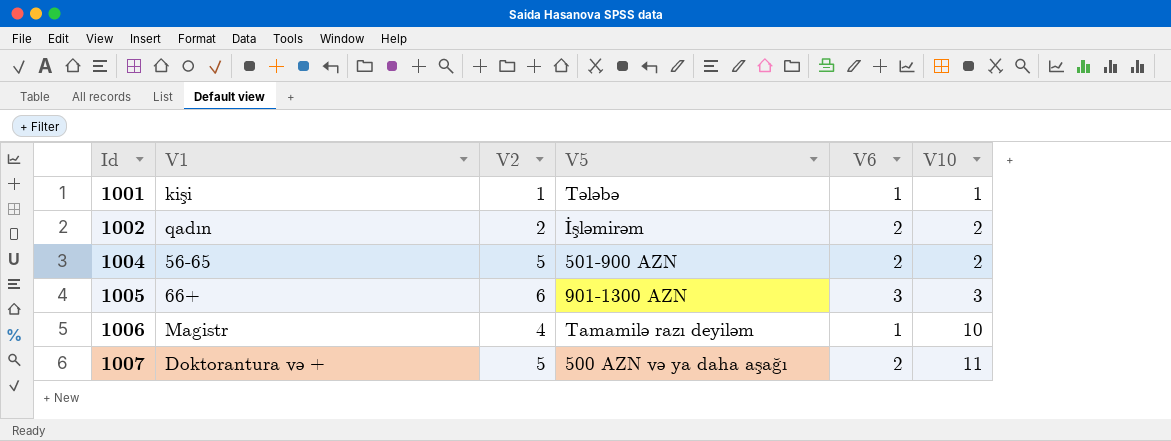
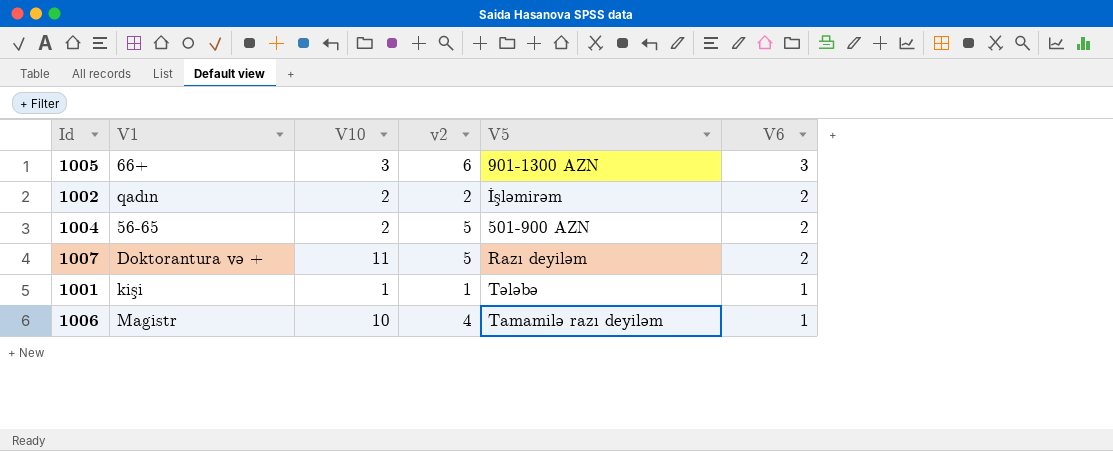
row order: Id ascending -> V6 descending
column V10 | position: 6 -> 3
column name: V2 -> v2
1007 | V5: 500 AZN və ya daha aşağı -> Razı deyiləm

